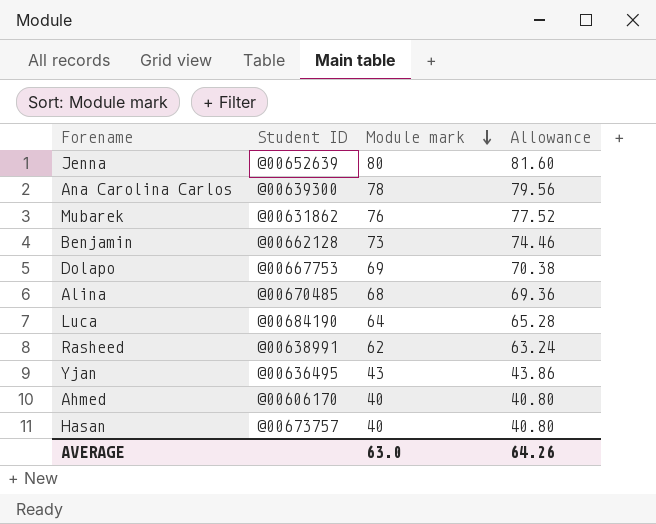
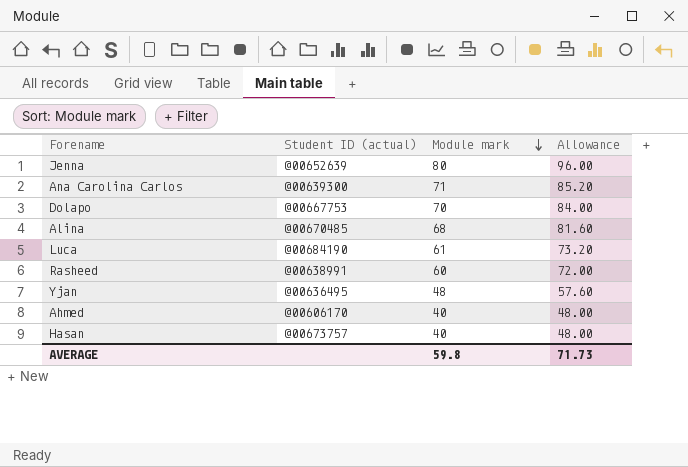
column name: Student ID -> Student ID (actual)
column Allowance | formula: [Module mark] * 1.02 -> [Module mark] * 1.2
row Mubarek: @00631862 | 76 | 77.52 -> none
row Benjamin: @00662128 | 73 | 74.46 -> none
Ana Carolina Carlos | Module mark: 78 -> 71
Dolapo | Module mark: 69 -> 70
Luca | Module mark: 64 -> 61
Rasheed | Module mark: 62 -> 60
Yjan | Module mark: 43 -> 48
AVERAGE | Module mark: 63.0 -> 59.8
AVERAGE | Allowance: 64.26 -> 71.73

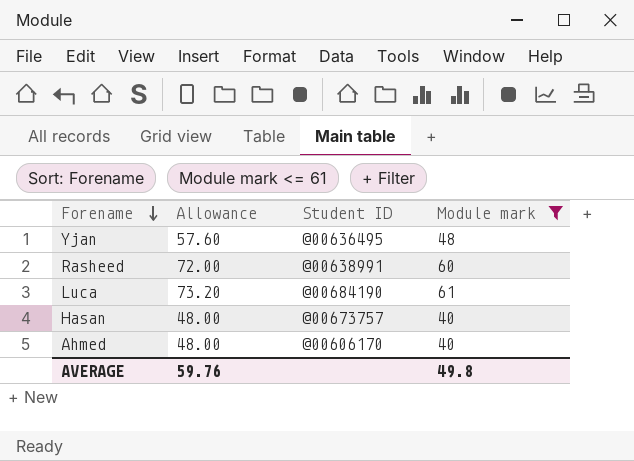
filter: none -> Module mark <= 61
row order: Module mark descending -> Forename descending
column Allowance | position: 4 -> 2
column name: Student ID (actual) -> Student ID
AVERAGE | Allowance: 71.73 -> 59.76
AVERAGE | Module mark: 59.8 -> 49.8

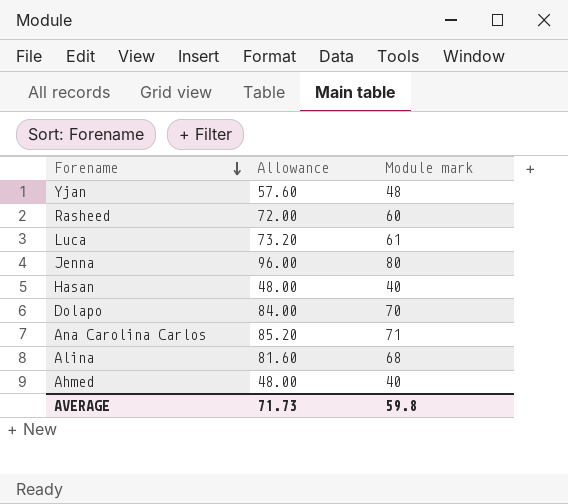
filter: Module mark <= 61 -> none
column Student ID | position: 3 -> none
AVERAGE | Allowance: 59.76 -> 71.73
AVERAGE | Module mark: 49.8 -> 59.8

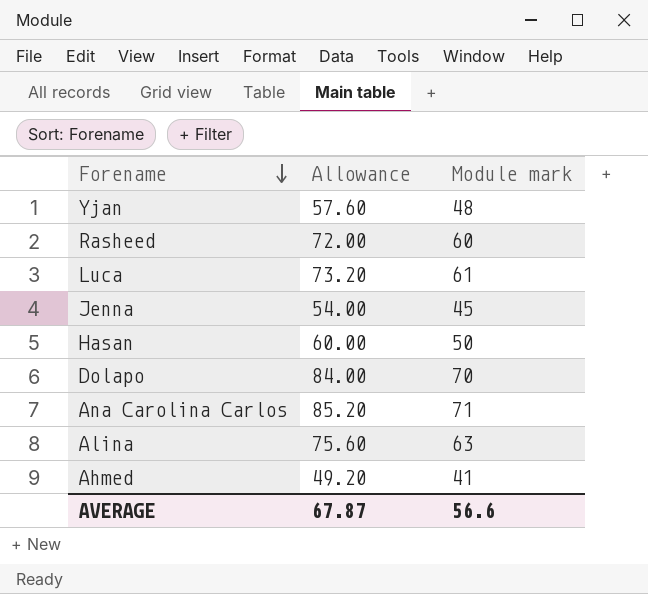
Jenna | Allowance: 96.00 -> 54.00
Jenna | Module mark: 80 -> 45
Hasan | Allowance: 48.00 -> 60.00
Hasan | Module mark: 40 -> 50
Alina | Allowance: 81.60 -> 75.60
Alina | Module mark: 68 -> 63
Ahmed | Allowance: 48.00 -> 49.20
Ahmed | Module mark: 40 -> 41
AVERAGE | Allowance: 71.73 -> 67.87
AVERAGE | Module mark: 59.8 -> 56.6

